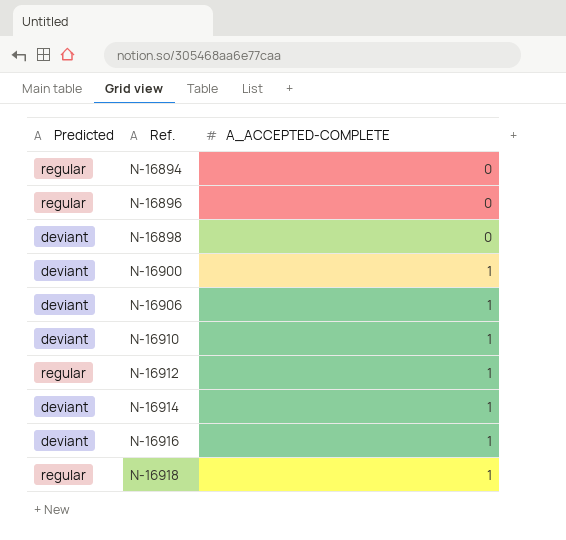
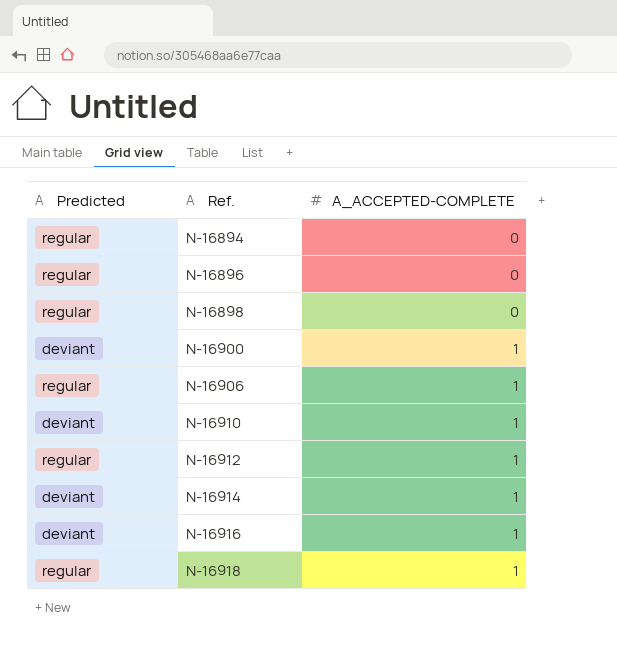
N-16898 | Predicted: deviant -> regular
N-16906 | Predicted: deviant -> regular

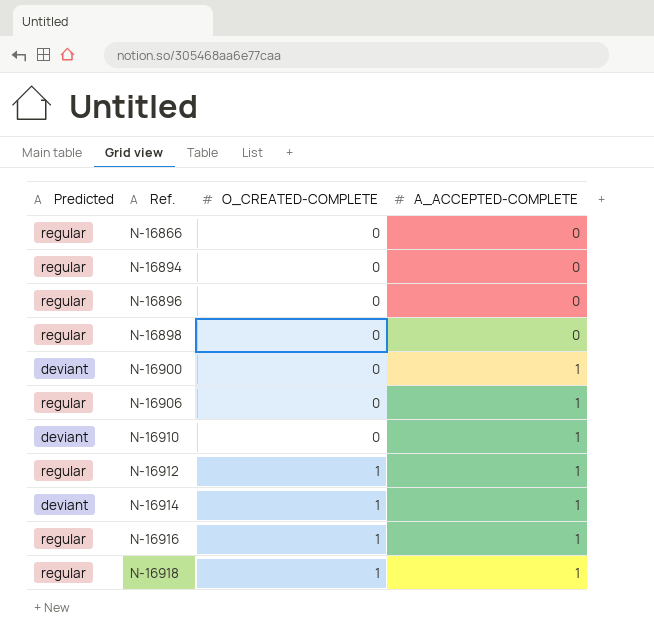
column O_CREATED-COMPLETE | position: none -> 3
row N-16866: none -> regular | 0 | 0
N-16916 | Predicted: deviant -> regular

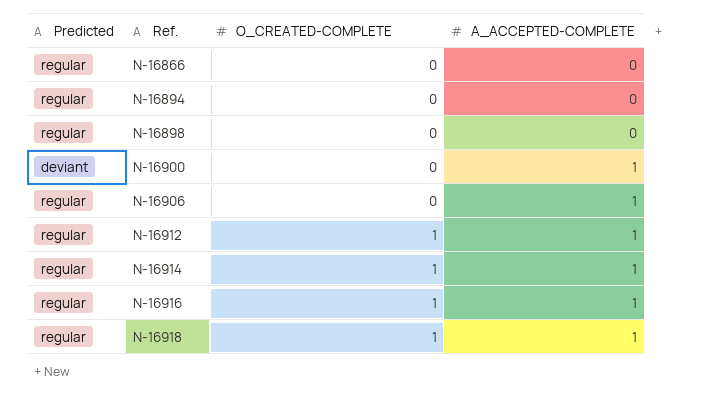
row N-16896: regular | 0 | 0 -> none
row N-16910: deviant | 0 | 1 -> none
N-16914 | Predicted: deviant -> regular

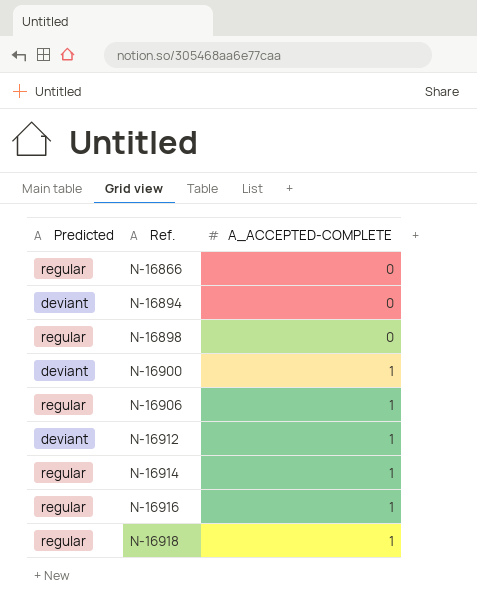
column O_CREATED-COMPLETE | position: 3 -> none
N-16894 | Predicted: regular -> deviant
N-16912 | Predicted: regular -> deviant

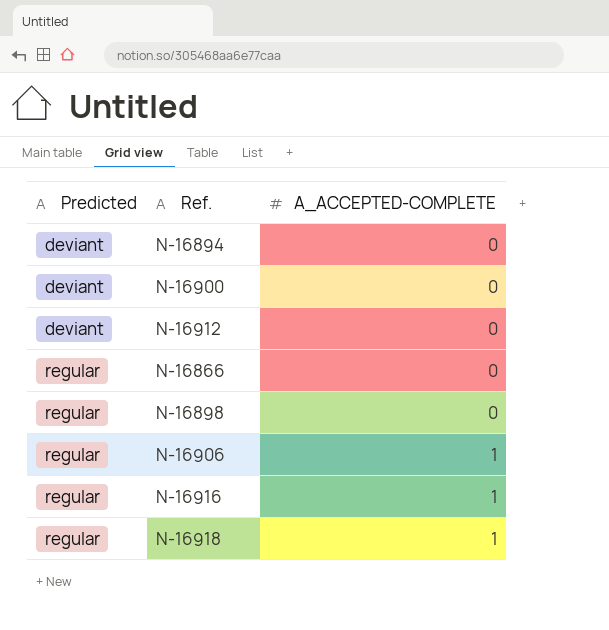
row order: Ref. ascending -> Predicted ascending
row N-16914: regular | 1 -> none
N-16900 | A_ACCEPTED-COMPLETE: 1 -> 0
N-16912 | A_ACCEPTED-COMPLETE: 1 -> 0

